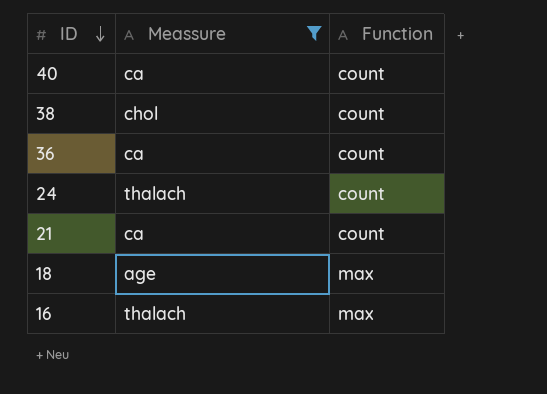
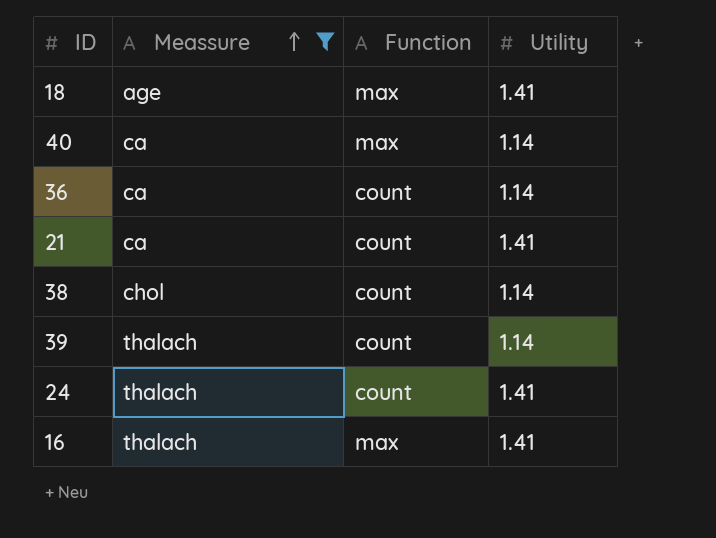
row order: ID descending -> Meassure ascending
column Utility | position: none -> 4
40 | Function: count -> max
row 39: none -> thalach | count | 1.14

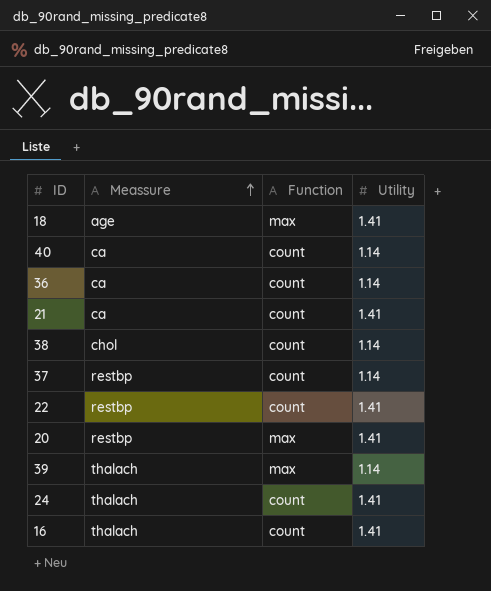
filter: Meassure != restbp -> none
40 | Function: max -> count
39 | Function: count -> max
16 | Function: max -> count

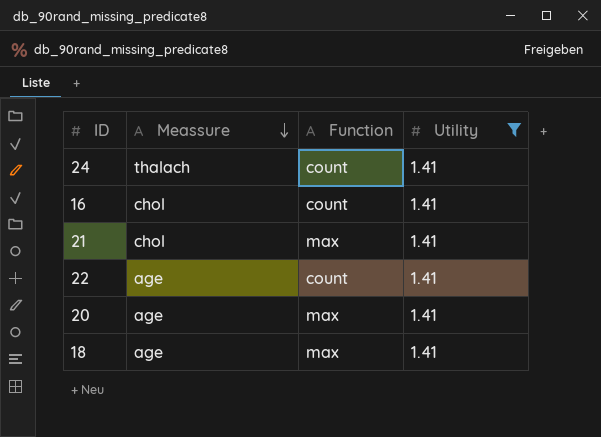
filter: none -> Utility = 1.41
row order: Meassure ascending -> Meassure descending
16 | Meassure: thalach -> chol
21 | Meassure: ca -> chol
21 | Function: count -> max
22 | Meassure: restbp -> age
20 | Meassure: restbp -> age

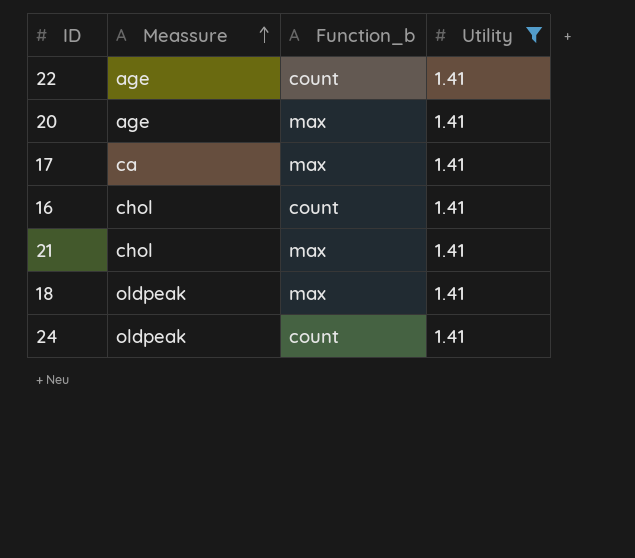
row order: Meassure descending -> Meassure ascending
column name: Function -> Function_b
row 17: none -> ca | max | 1.41
18 | Meassure: age -> oldpeak
24 | Meassure: thalach -> oldpeak

